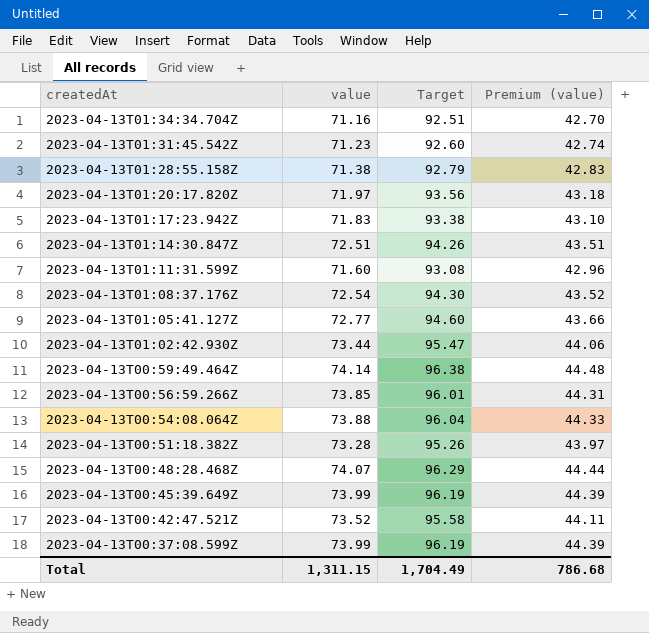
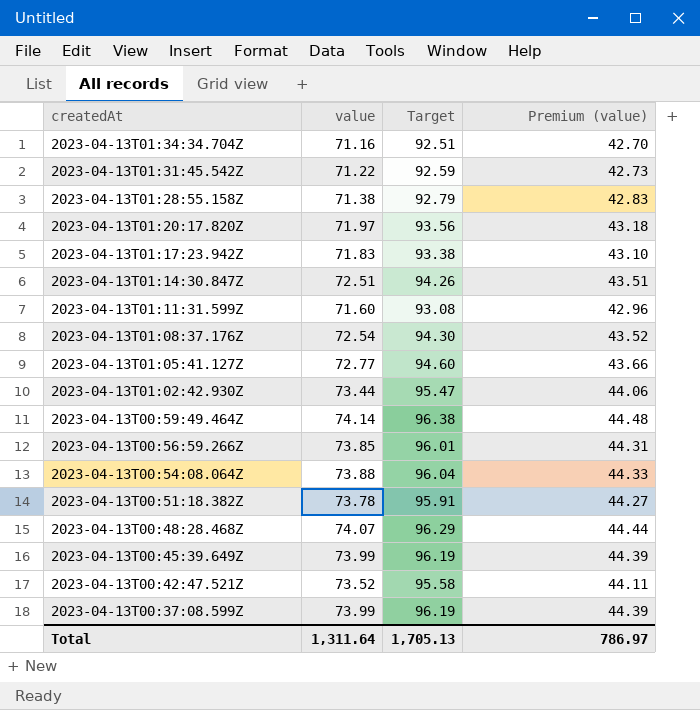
2023-04-13T01:31:45.542Z | value: 71.23 -> 71.22
2023-04-13T01:31:45.542Z | Target: 92.60 -> 92.59
2023-04-13T01:31:45.542Z | Premium (value): 42.74 -> 42.73
2023-04-13T00:51:18.382Z | value: 73.28 -> 73.78
2023-04-13T00:51:18.382Z | Target: 95.26 -> 95.91
2023-04-13T00:51:18.382Z | Premium (value): 43.97 -> 44.27
Total | value: 1,311.15 -> 1,311.64
Total | Target: 1,704.49 -> 1,705.13
Total | Premium (value): 786.68 -> 786.97

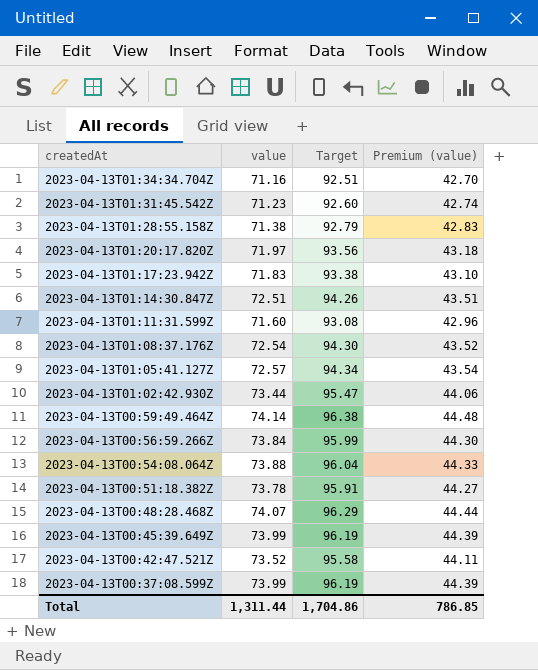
2023-04-13T01:31:45.542Z | value: 71.22 -> 71.23
2023-04-13T01:31:45.542Z | Target: 92.59 -> 92.60
2023-04-13T01:31:45.542Z | Premium (value): 42.73 -> 42.74
2023-04-13T01:05:41.127Z | value: 72.77 -> 72.57
2023-04-13T01:05:41.127Z | Target: 94.60 -> 94.34
2023-04-13T01:05:41.127Z | Premium (value): 43.66 -> 43.54
2023-04-13T00:56:59.266Z | value: 73.85 -> 73.84
2023-04-13T00:56:59.266Z | Target: 96.01 -> 95.99
2023-04-13T00:56:59.266Z | Premium (value): 44.31 -> 44.30
Total | value: 1,311.64 -> 1,311.44
Total | Target: 1,705.13 -> 1,704.86
Total | Premium (value): 786.97 -> 786.85

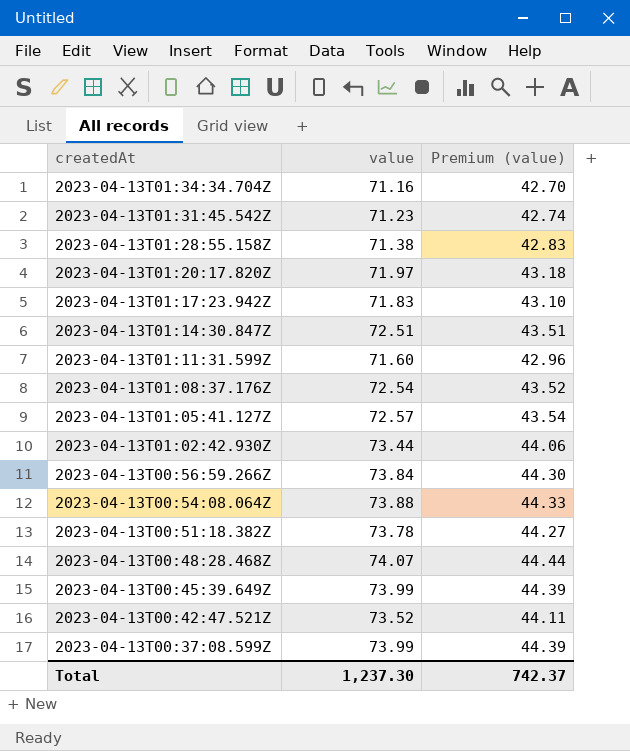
column Target | formula: [value] * 1.3 -> none
row 2023-04-13T00:59:49.464Z: 74.14 | 96.38 | 44.48 -> none
Total | value: 1,311.44 -> 1,237.30
Total | Premium (value): 786.85 -> 742.37

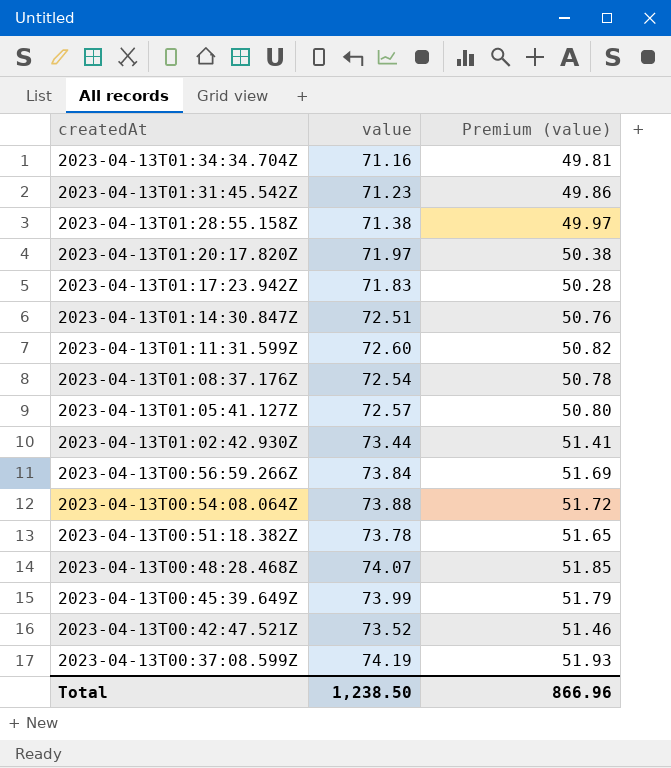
column Premium (value) | formula: [value] * 0.6 -> [value] * 0.7
2023-04-13T01:11:31.599Z | value: 71.60 -> 72.60
2023-04-13T00:37:08.599Z | value: 73.99 -> 74.19
Total | value: 1,237.30 -> 1,238.50
Total | Premium (value): 742.37 -> 866.96

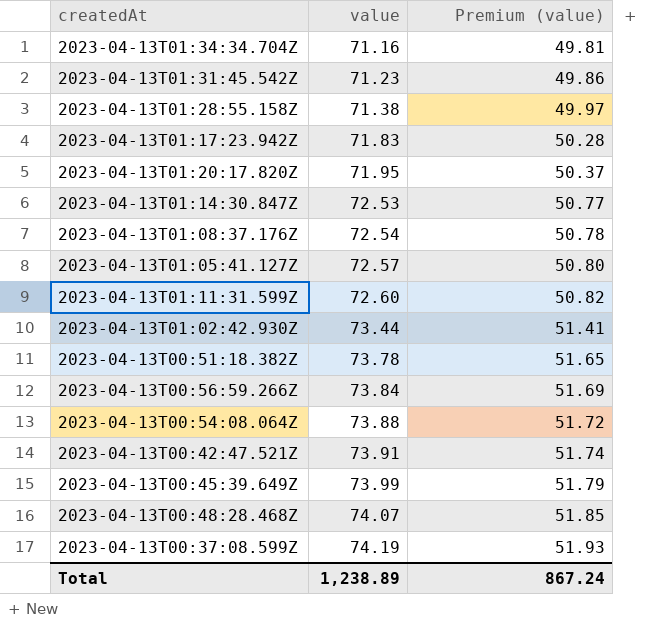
row order: createdAt descending -> value ascending
2023-04-13T01:20:17.820Z | value: 71.97 -> 71.95
2023-04-13T01:20:17.820Z | Premium (value): 50.38 -> 50.37
2023-04-13T01:14:30.847Z | value: 72.51 -> 72.53
2023-04-13T01:14:30.847Z | Premium (value): 50.76 -> 50.77
2023-04-13T00:42:47.521Z | value: 73.52 -> 73.91
2023-04-13T00:42:47.521Z | Premium (value): 51.46 -> 51.74
Total | value: 1,238.50 -> 1,238.89
Total | Premium (value): 866.96 -> 867.24

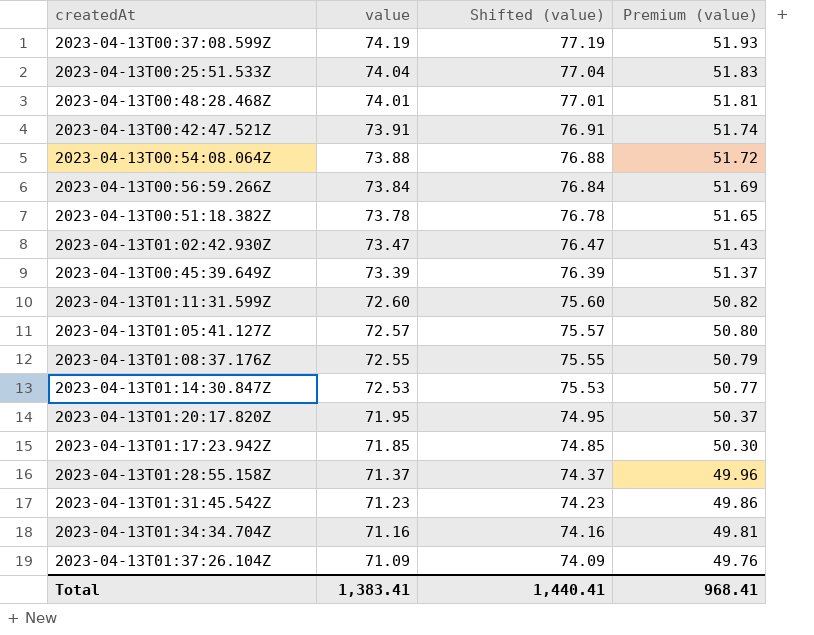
row order: value ascending -> value descending
column Shifted (value) | formula: none -> [value] + 3
row 2023-04-13T00:25:51.533Z: none -> 74.04 | 77.04 | 51.83
2023-04-13T00:48:28.468Z | value: 74.07 -> 74.01
2023-04-13T00:48:28.468Z | Premium (value): 51.85 -> 51.81
2023-04-13T01:02:42.930Z | value: 73.44 -> 73.47
2023-04-13T01:02:42.930Z | Premium (value): 51.41 -> 51.43
2023-04-13T00:45:39.649Z | value: 73.99 -> 73.39
2023-04-13T00:45:39.649Z | Premium (value): 51.79 -> 51.37
2023-04-13T01:08:37.176Z | value: 72.54 -> 72.55
2023-04-13T01:08:37.176Z | Premium (value): 50.78 -> 50.79
2023-04-13T01:17:23.942Z | value: 71.83 -> 71.85
2023-04-13T01:17:23.942Z | Premium (value): 50.28 -> 50.30
2023-04-13T01:28:55.158Z | value: 71.38 -> 71.37
2023-04-13T01:28:55.158Z | Premium (value): 49.97 -> 49.96
row 2023-04-13T01:37:26.104Z: none -> 71.09 | 74.09 | 49.76
Total | value: 1,238.89 -> 1,383.41
Total | Premium (value): 867.24 -> 968.41

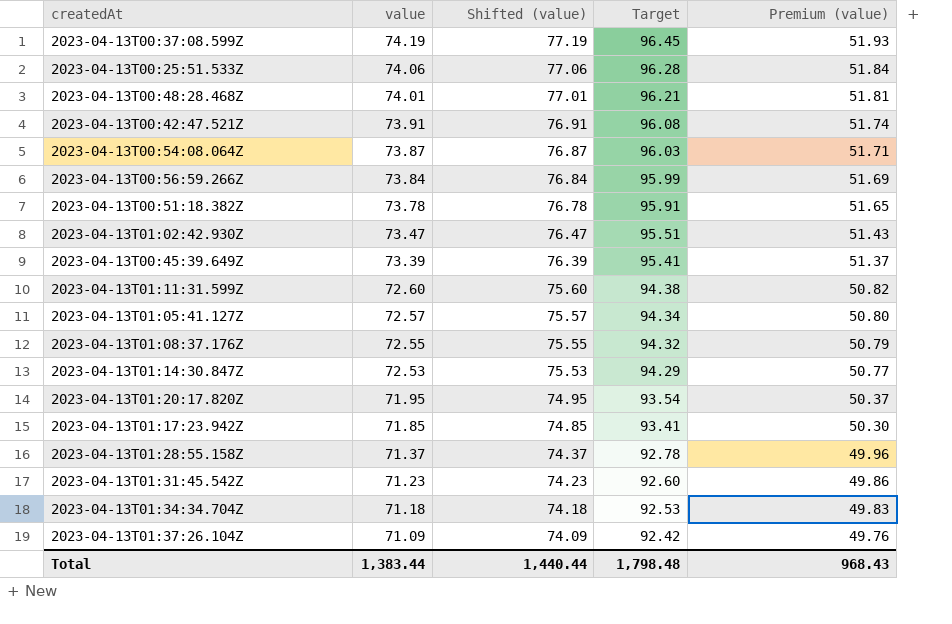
column Target | formula: none -> [value] * 1.3
2023-04-13T00:25:51.533Z | value: 74.04 -> 74.06
2023-04-13T00:25:51.533Z | Shifted (value): 77.04 -> 77.06
2023-04-13T00:25:51.533Z | Premium (value): 51.83 -> 51.84
2023-04-13T00:54:08.064Z | value: 73.88 -> 73.87
2023-04-13T00:54:08.064Z | Shifted (value): 76.88 -> 76.87
2023-04-13T00:54:08.064Z | Premium (value): 51.72 -> 51.71
2023-04-13T01:34:34.704Z | value: 71.16 -> 71.18
2023-04-13T01:34:34.704Z | Shifted (value): 74.16 -> 74.18
2023-04-13T01:34:34.704Z | Premium (value): 49.81 -> 49.83
Total | value: 1,383.41 -> 1,383.44
Total | Shifted (value): 1,440.41 -> 1,440.44
Total | Premium (value): 968.41 -> 968.43

